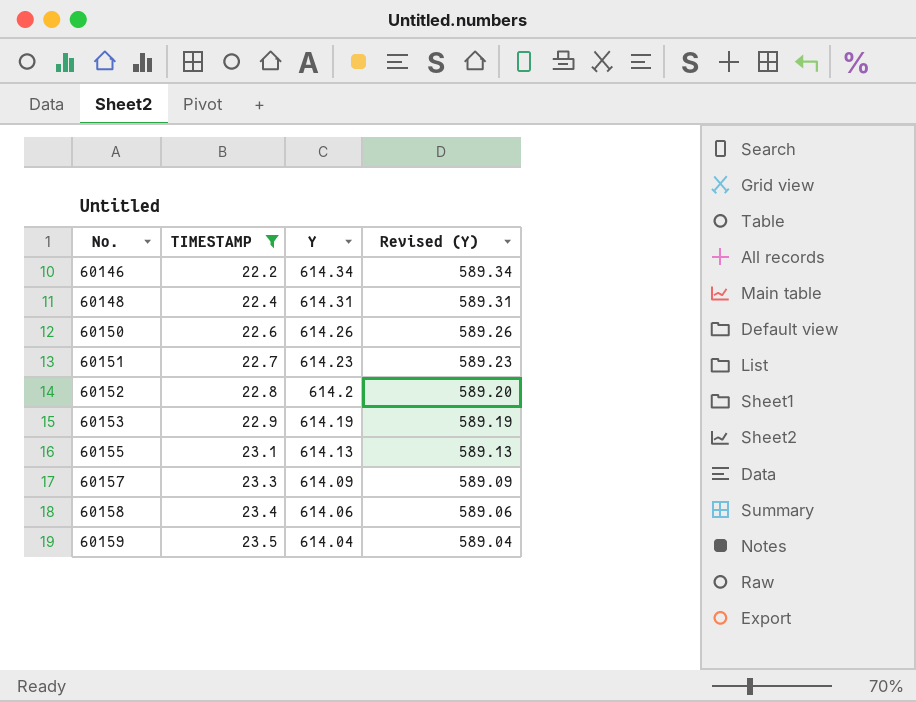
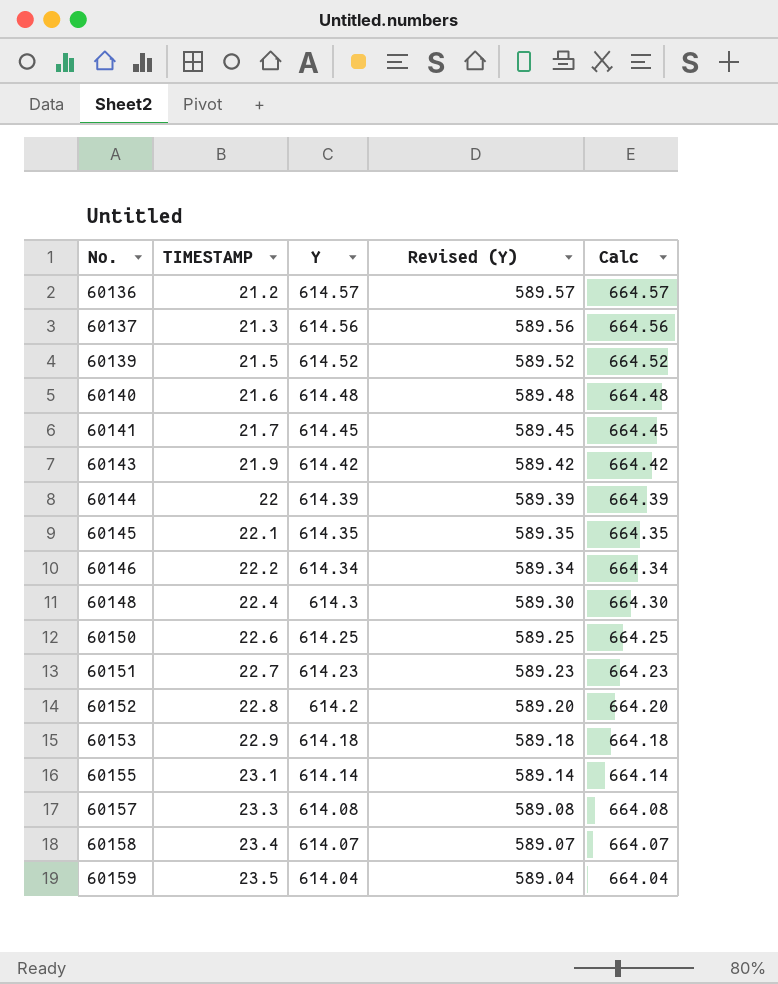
filter: TIMESTAMP >= 22.2 -> none
column Calc | formula: none -> [Y] + 50
60148 | Y: 614.31 -> 614.3
60148 | Revised (Y): 589.31 -> 589.30
60150 | Y: 614.26 -> 614.25
60150 | Revised (Y): 589.26 -> 589.25
60153 | Y: 614.19 -> 614.18
60153 | Revised (Y): 589.19 -> 589.18
60155 | Y: 614.13 -> 614.14
60155 | Revised (Y): 589.13 -> 589.14
60157 | Y: 614.09 -> 614.08
60157 | Revised (Y): 589.09 -> 589.08
60158 | Y: 614.06 -> 614.07
60158 | Revised (Y): 589.06 -> 589.07

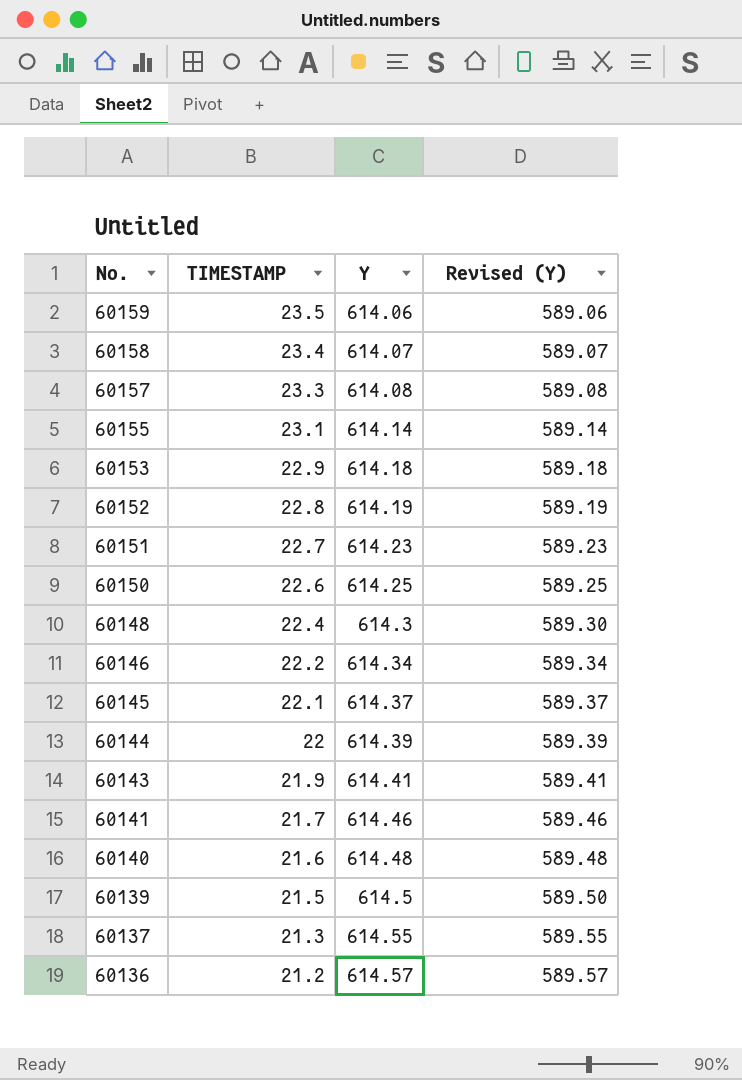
row order: No. ascending -> No. descending
column Calc | formula: [Y] + 50 -> none
60159 | Y: 614.04 -> 614.06
60159 | Revised (Y): 589.04 -> 589.06
60152 | Y: 614.2 -> 614.19
60152 | Revised (Y): 589.20 -> 589.19
60145 | Y: 614.35 -> 614.37
60145 | Revised (Y): 589.35 -> 589.37
60143 | Y: 614.42 -> 614.41
60143 | Revised (Y): 589.42 -> 589.41
60141 | Y: 614.45 -> 614.46
60141 | Revised (Y): 589.45 -> 589.46
60139 | Y: 614.52 -> 614.5
60139 | Revised (Y): 589.52 -> 589.50
60137 | Y: 614.56 -> 614.55
60137 | Revised (Y): 589.56 -> 589.55

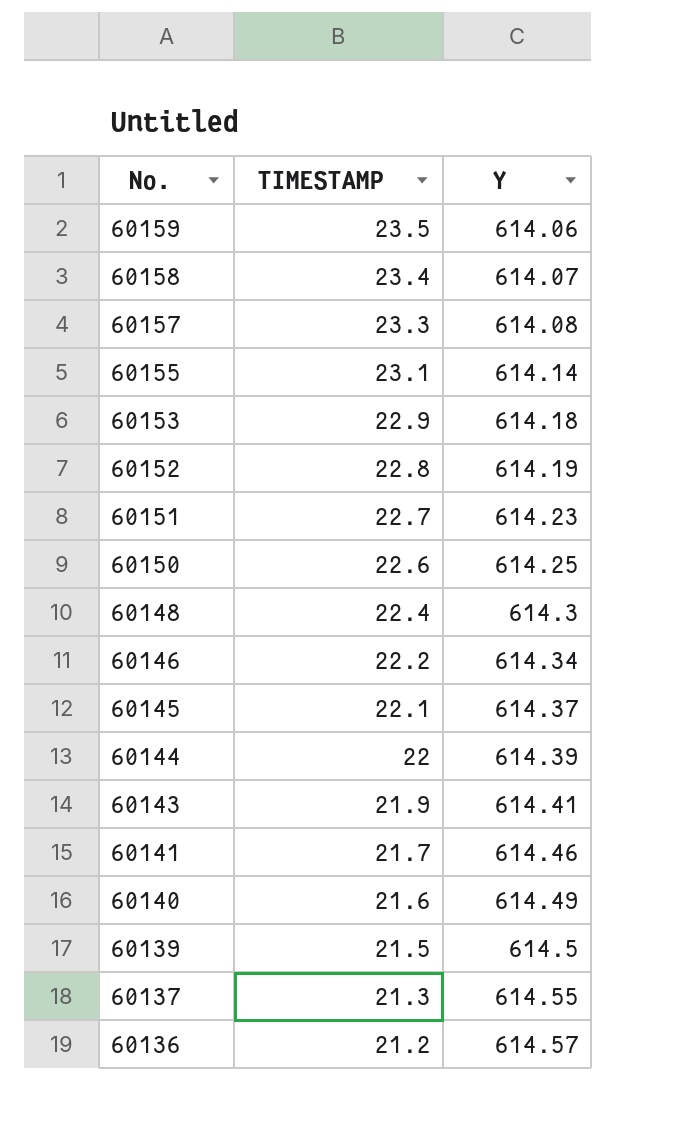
column Revised (Y) | formula: [Y] - 25 -> none
60140 | Y: 614.48 -> 614.49

